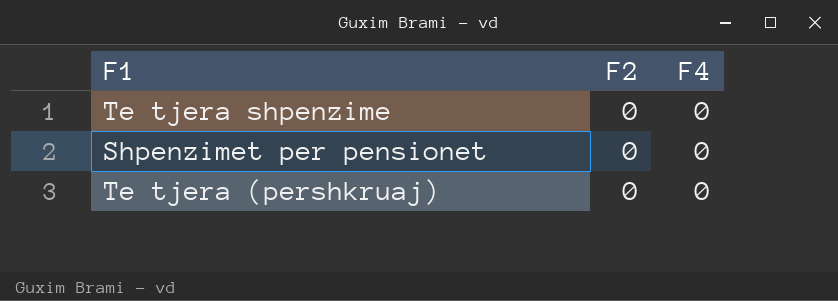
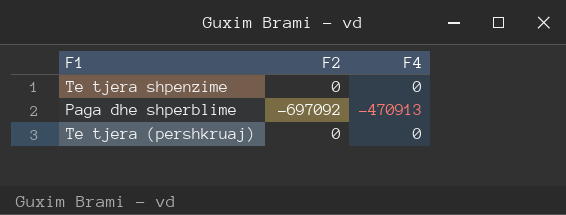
row Shpenzimet per pensionet: 0 | 0 -> none
row Paga dhe shperblime: none -> -697092 | -470913

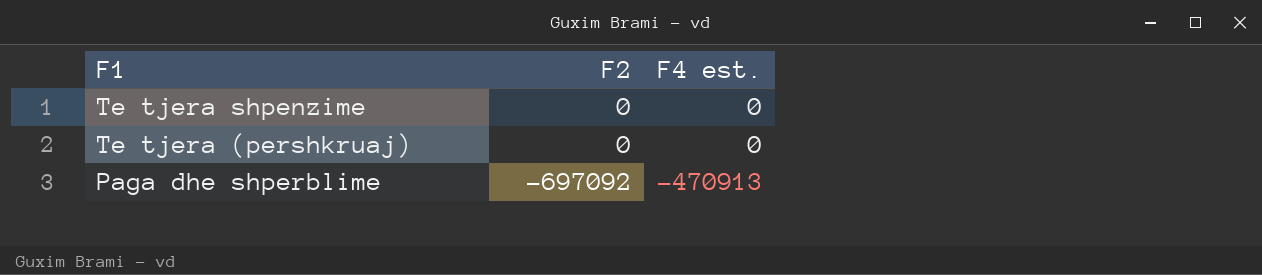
row order: none -> F1 descending
column name: F4 -> F4 est.

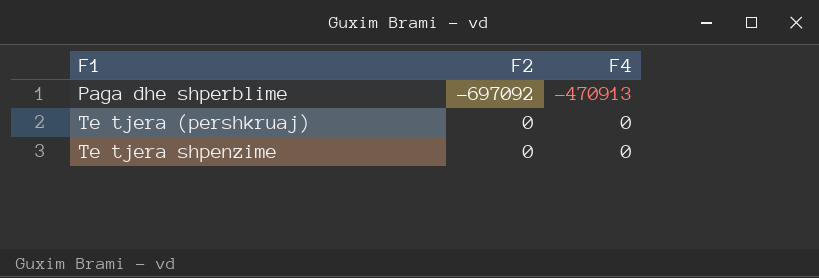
row order: F1 descending -> F1 ascending
column name: F4 est. -> F4

